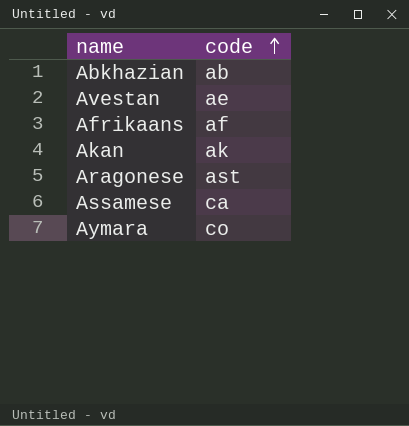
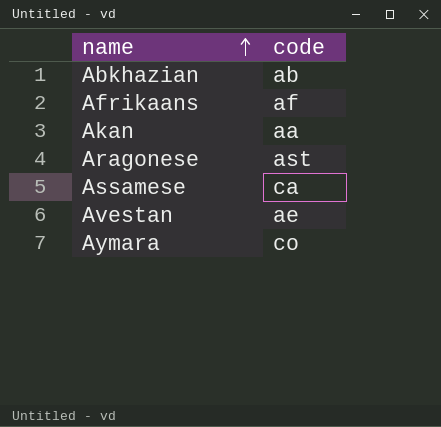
row order: code ascending -> name ascending
Akan | code: ak -> aa

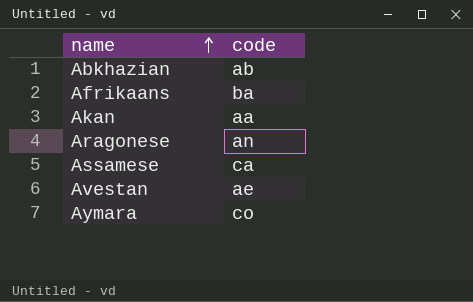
Afrikaans | code: af -> ba
Aragonese | code: ast -> an

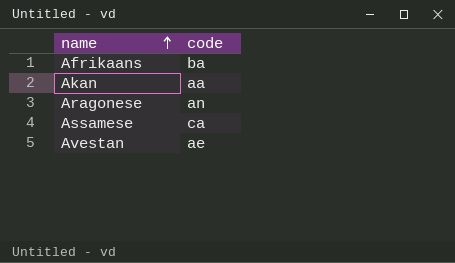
row Abkhazian: ab -> none
row Aymara: co -> none

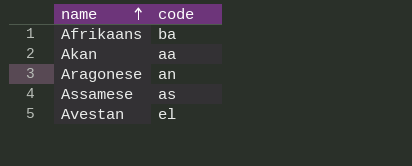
Assamese | code: ca -> as
Avestan | code: ae -> el

